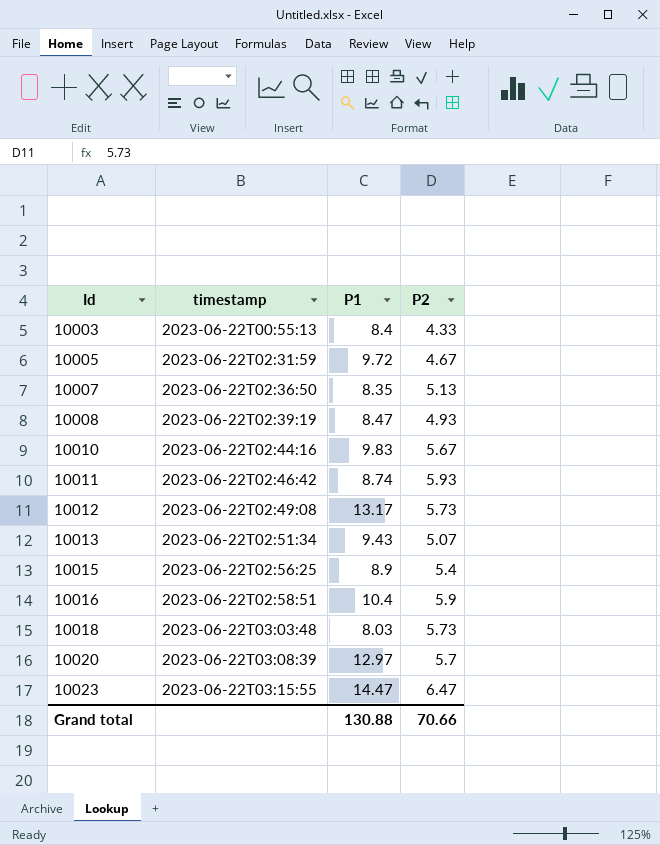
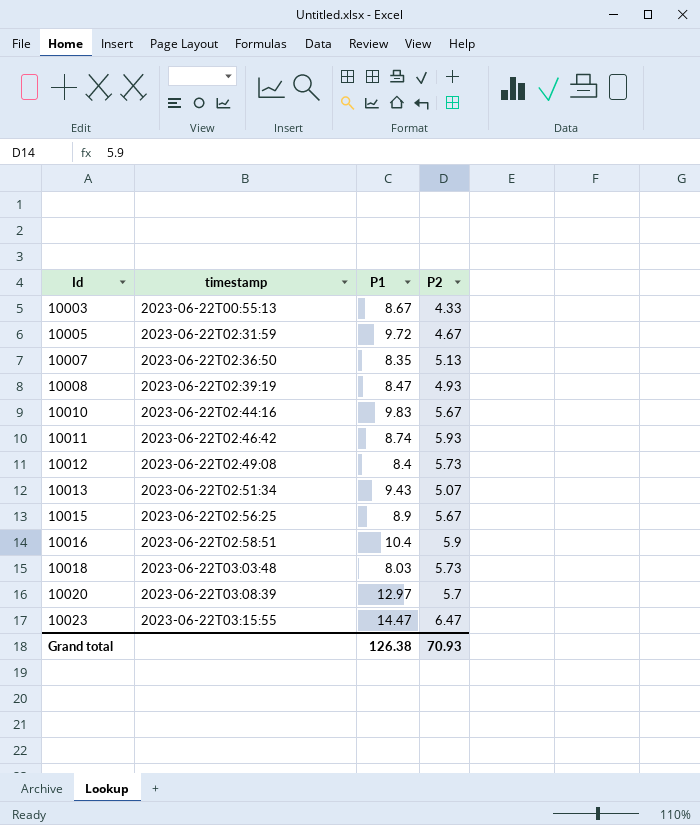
10003 | P1: 8.4 -> 8.67
10012 | P1: 13.17 -> 8.4
10015 | P2: 5.4 -> 5.67
Grand total | P1: 130.88 -> 126.38
Grand total | P2: 70.66 -> 70.93

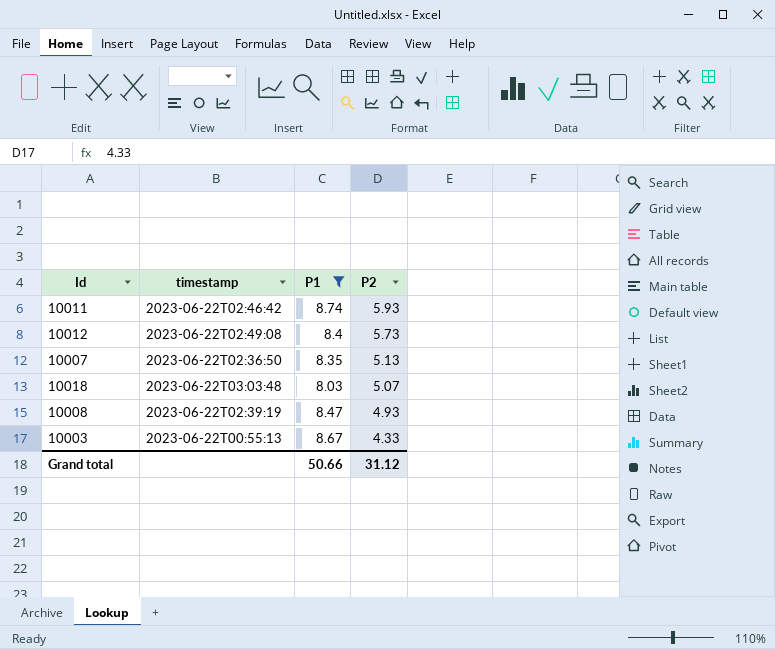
filter: none -> P1 <= 8.74
row order: Id ascending -> P2 descending
10018 | P2: 5.73 -> 5.07
Grand total | P1: 126.38 -> 50.66
Grand total | P2: 70.93 -> 31.12

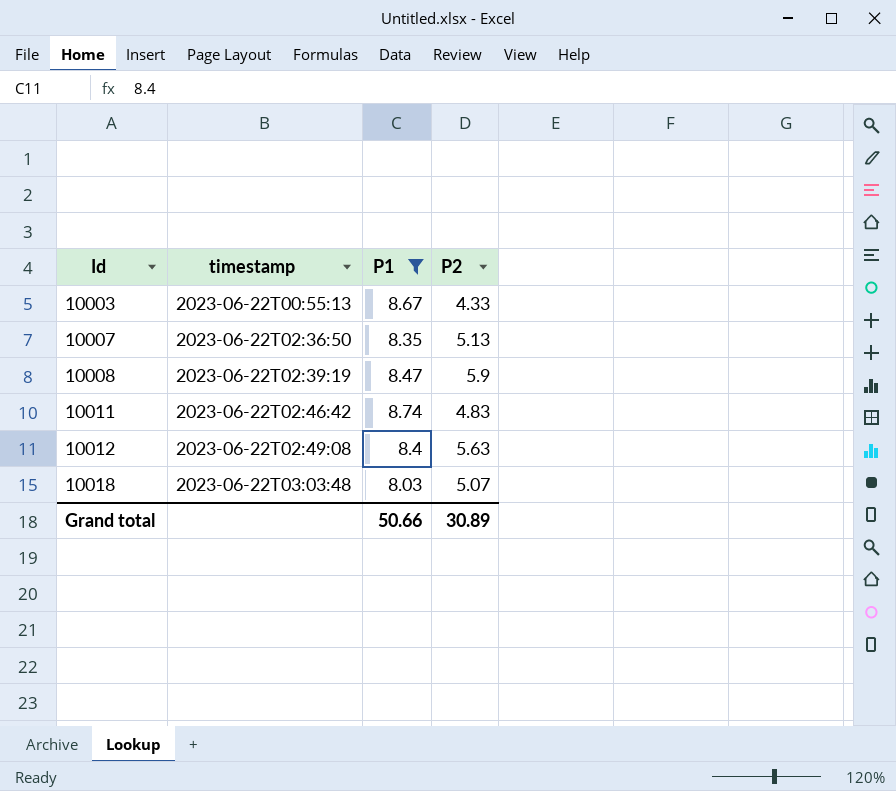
row order: P2 descending -> Id ascending
10008 | P2: 4.93 -> 5.9
10011 | P2: 5.93 -> 4.83
10012 | P2: 5.73 -> 5.63
Grand total | P2: 31.12 -> 30.89

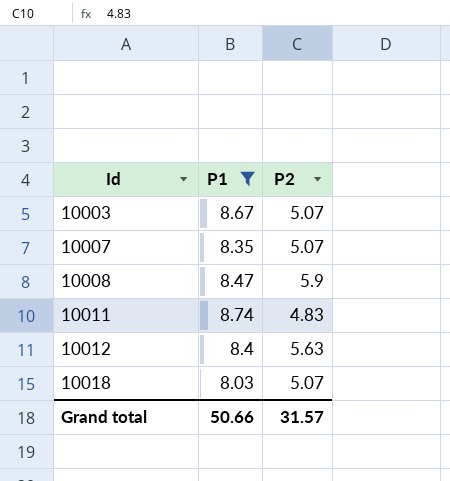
column timestamp | position: 2 -> none
10003 | P2: 4.33 -> 5.07
10007 | P2: 5.13 -> 5.07
Grand total | P2: 30.89 -> 31.57

